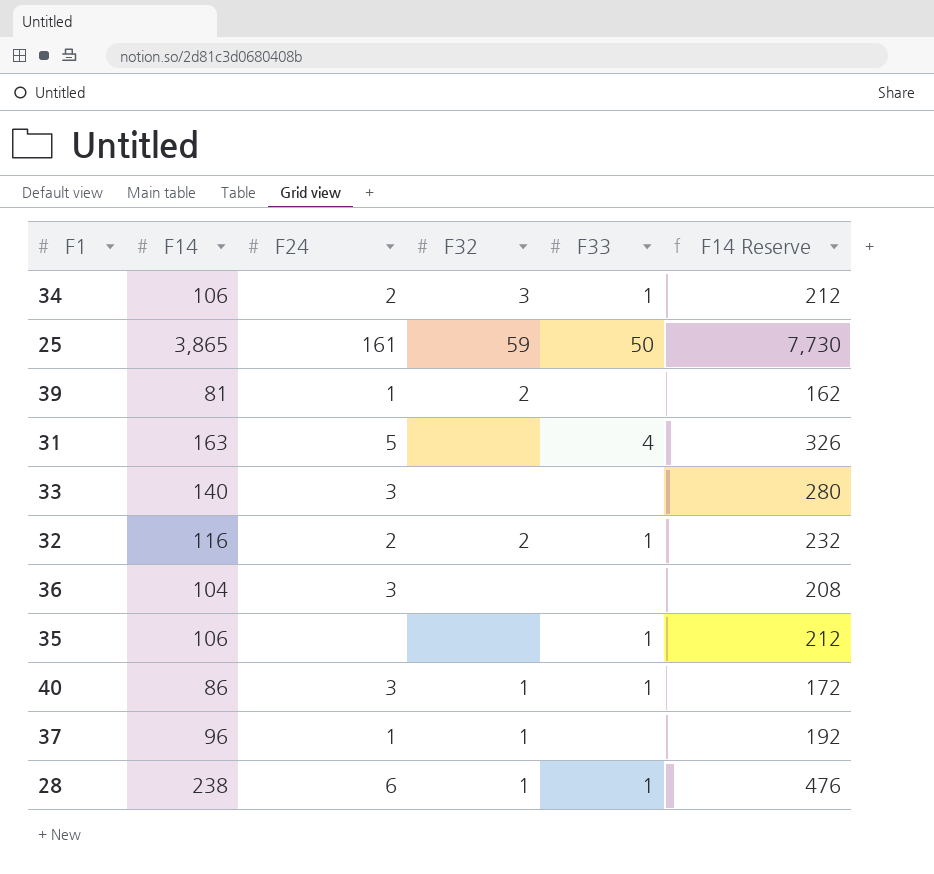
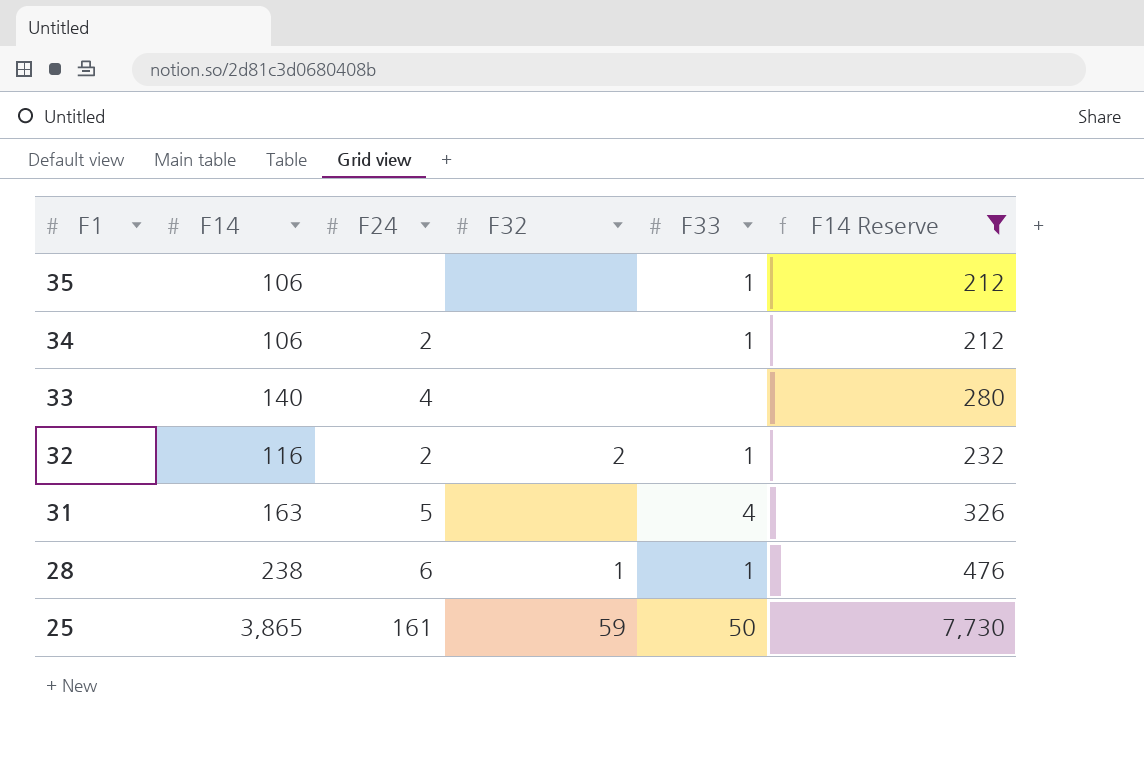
filter: none -> F14 Reserve >= 212
row order: none -> F1 descending
34 | F32: 3 -> none
33 | F24: 3 -> 4

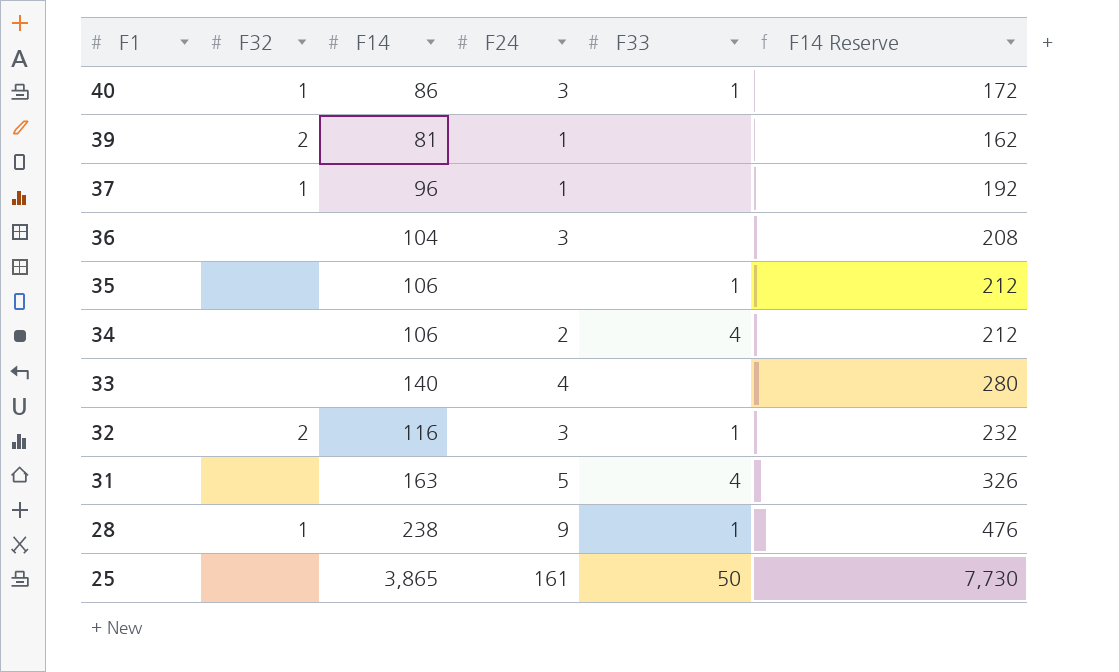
filter: F14 Reserve >= 212 -> none
column F32 | position: 4 -> 2
34 | F33: 1 -> 4
32 | F24: 2 -> 3
28 | F24: 6 -> 9
25 | F32: 59 -> none

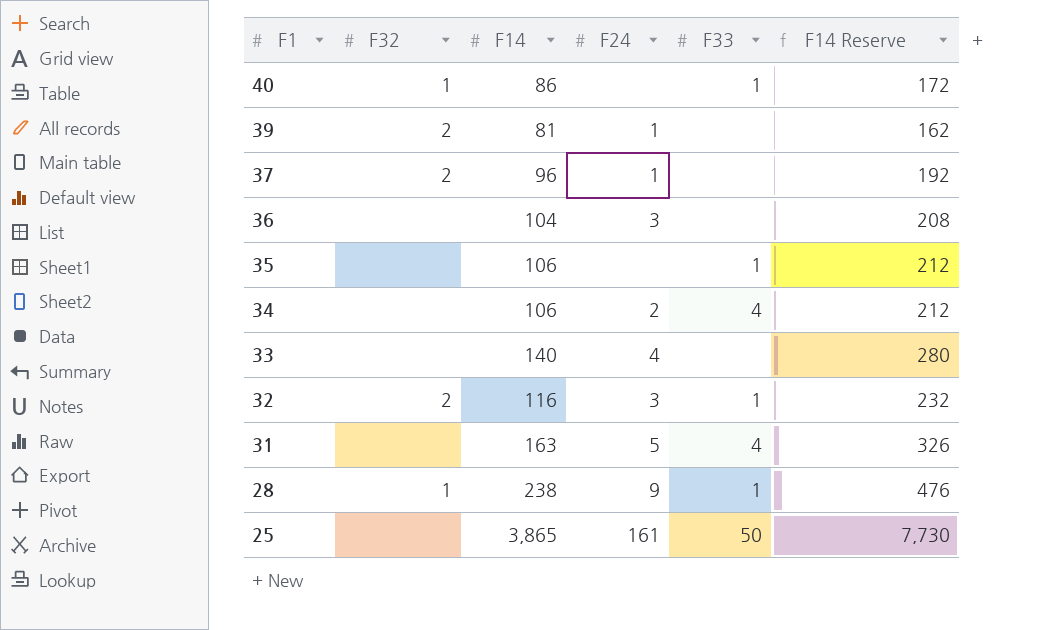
40 | F24: 3 -> none
37 | F32: 1 -> 2

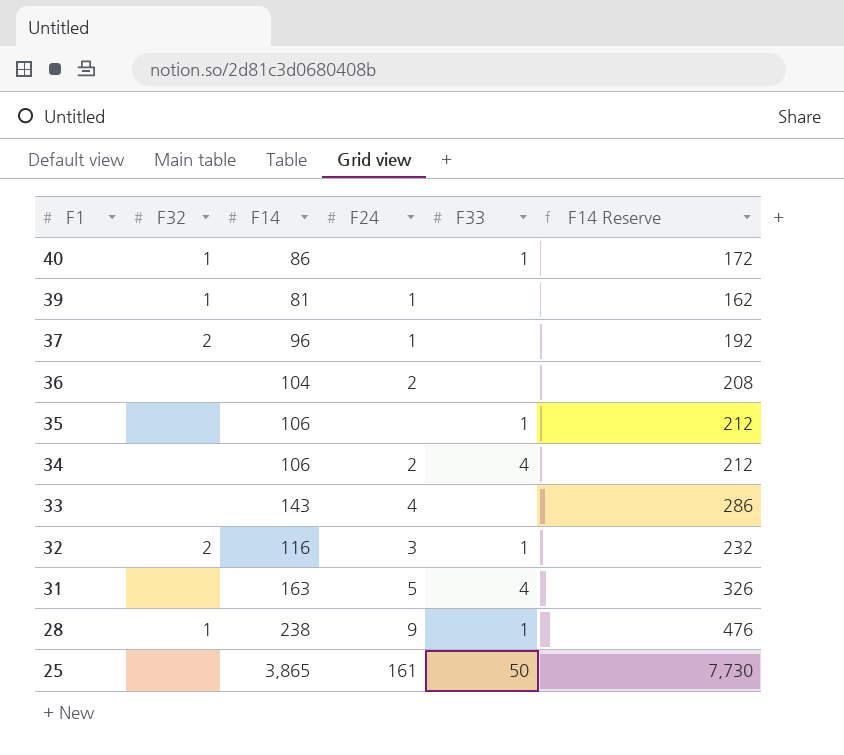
39 | F32: 2 -> 1
36 | F24: 3 -> 2
33 | F14: 140 -> 143
33 | F14 Reserve: 280 -> 286

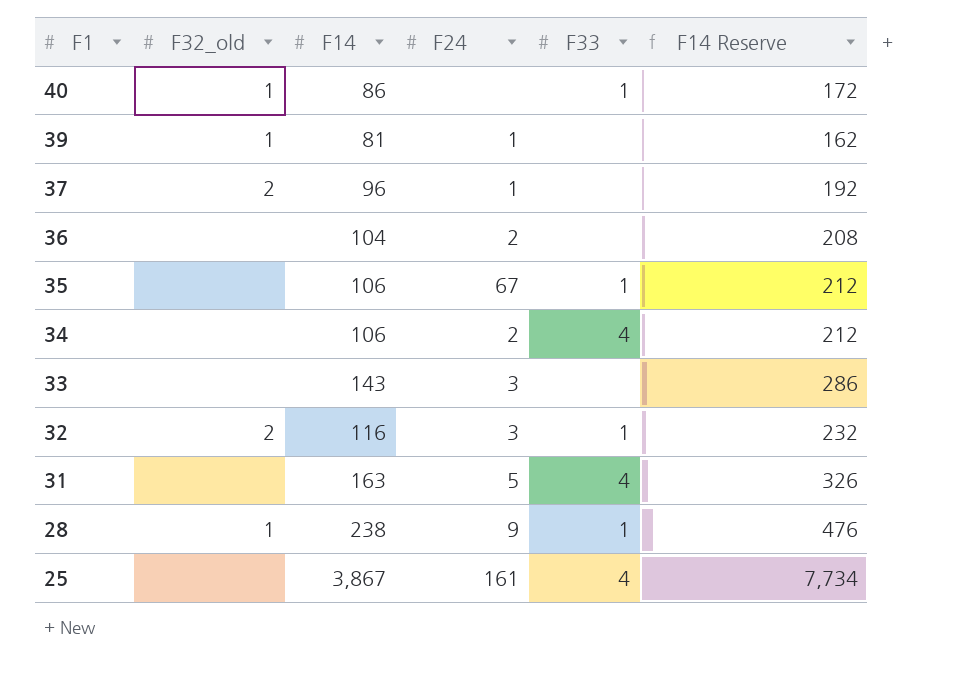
column name: F32 -> F32_old
35 | F24: none -> 67
33 | F24: 4 -> 3
25 | F14: 3,865 -> 3,867
25 | F33: 50 -> 4
25 | F14 Reserve: 7,730 -> 7,734

